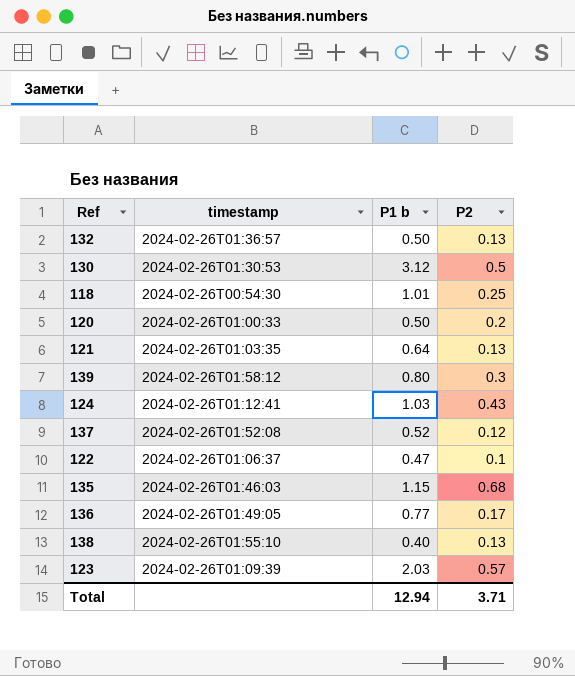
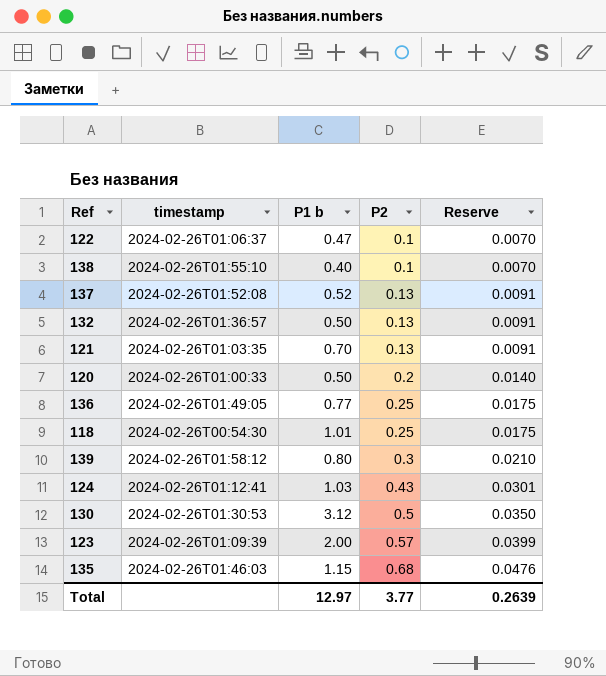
row order: none -> P2 ascending
column Reserve | formula: none -> [P2] * 0.07
138 | P2: 0.13 -> 0.1
137 | P2: 0.12 -> 0.13
121 | P1 b: 0.64 -> 0.70
136 | P2: 0.17 -> 0.25
123 | P1 b: 2.03 -> 2.00
Total | P1 b: 12.94 -> 12.97
Total | P2: 3.71 -> 3.77

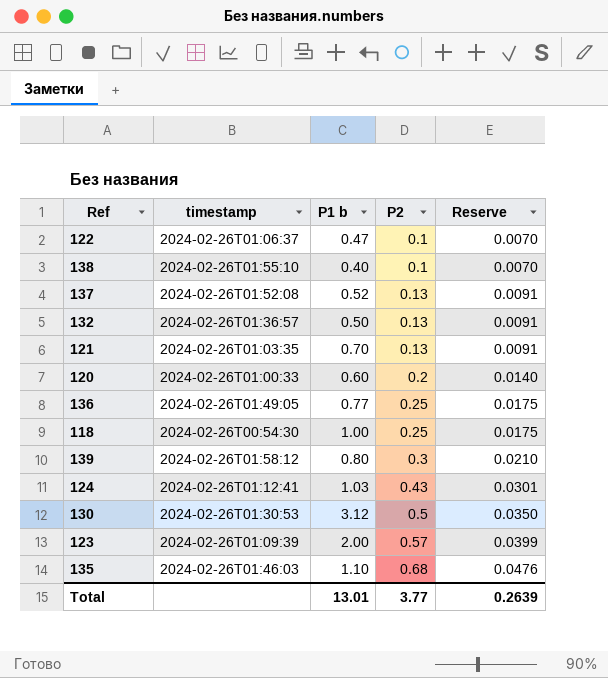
120 | P1 b: 0.50 -> 0.60
118 | P1 b: 1.01 -> 1.00
135 | P1 b: 1.15 -> 1.10
Total | P1 b: 12.97 -> 13.01

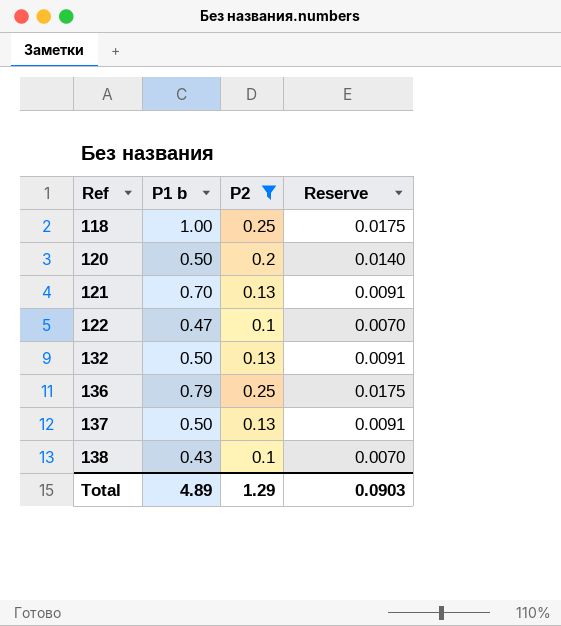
filter: none -> P2 <= 0.25
row order: P2 ascending -> Ref ascending
column timestamp | position: 2 -> none
120 | P1 b: 0.60 -> 0.50
136 | P1 b: 0.77 -> 0.79
137 | P1 b: 0.52 -> 0.50
138 | P1 b: 0.40 -> 0.43
Total | P1 b: 13.01 -> 4.89
Total | P2: 3.77 -> 1.29
Total | Reserve: 0.2639 -> 0.0903

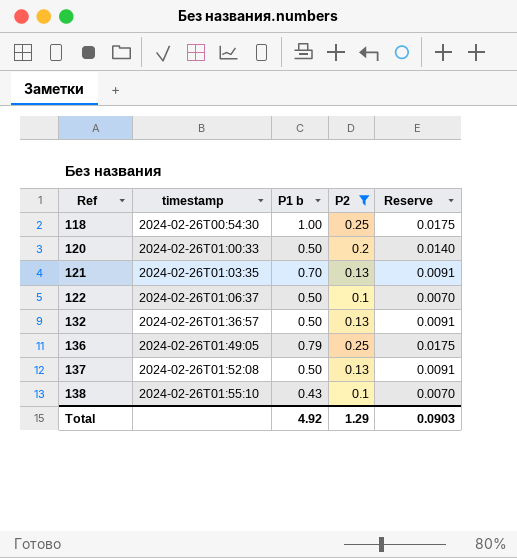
column timestamp | position: none -> 2
122 | P1 b: 0.47 -> 0.50
Total | P1 b: 4.89 -> 4.92

